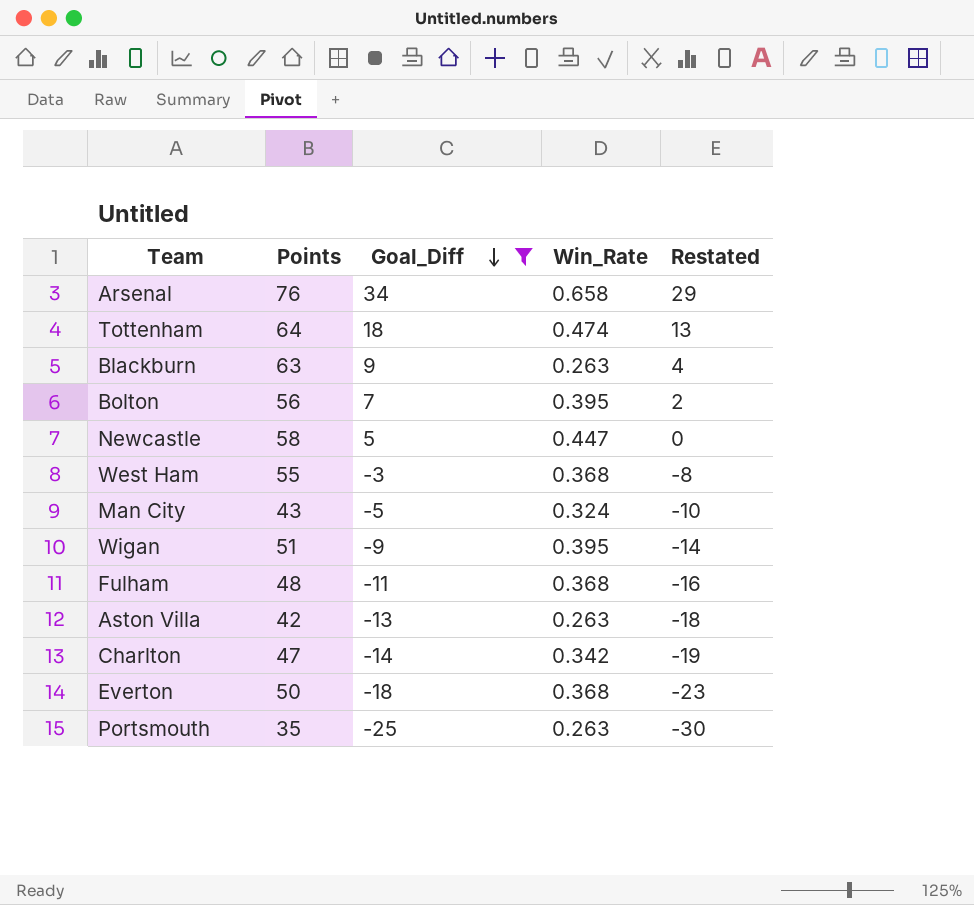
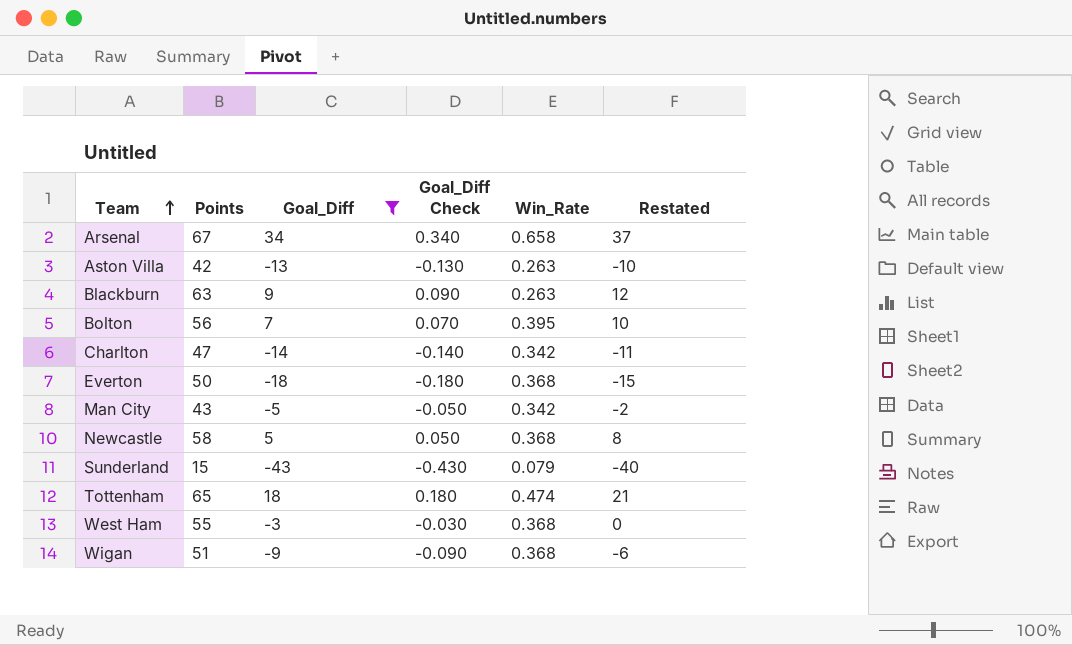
row order: Goal_Diff descending -> Team ascending
column Goal_Diff Check | formula: none -> [Goal_Diff] * 0.01
column Restated | formula: [Goal_Diff] - 5 -> [Goal_Diff] + 3
row Fulham: 48 | -11 | 0.368 | -16 -> none
row Portsmouth: 35 | -25 | 0.263 | -30 -> none
Arsenal | Points: 76 -> 67
Man City | Win_Rate: 0.324 -> 0.342
Newcastle | Win_Rate: 0.447 -> 0.368
row Sunderland: none -> 15 | -43 | -0.430 | 0.079 | -40
Tottenham | Points: 64 -> 65
Wigan | Win_Rate: 0.395 -> 0.368

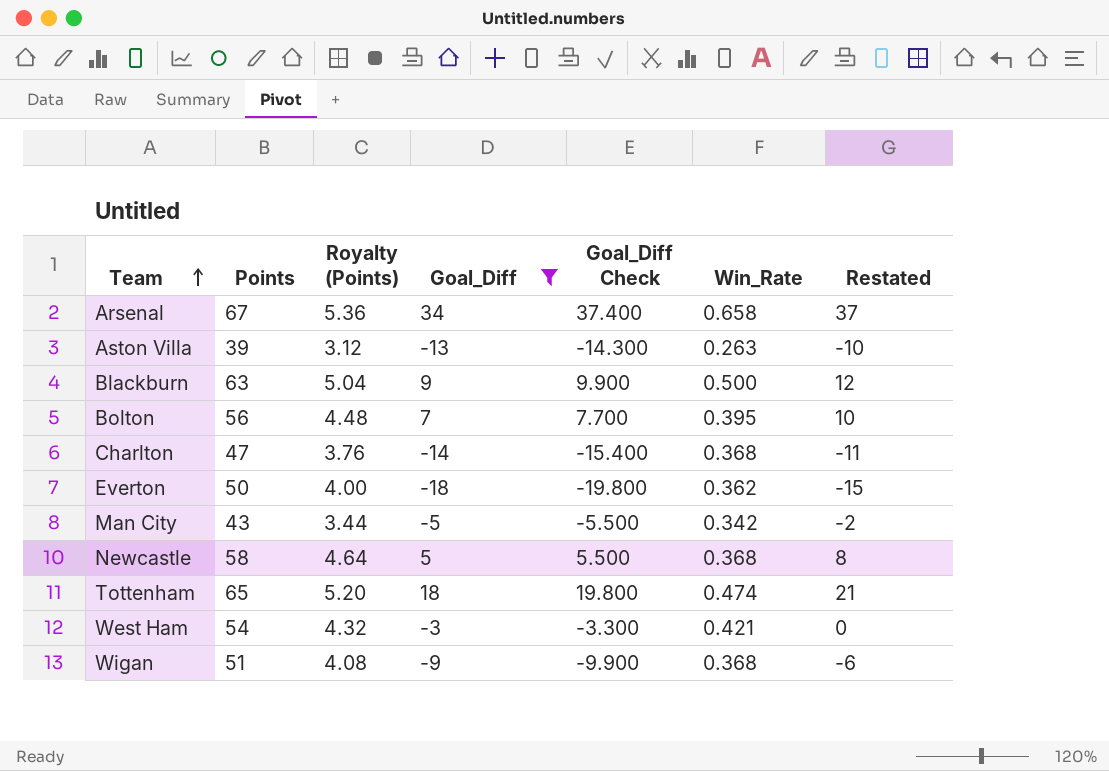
column Royalty (Points) | formula: none -> [Points] * 0.08
column Goal_Diff Check | formula: [Goal_Diff] * 0.01 -> [Goal_Diff] * 1.1
row Sunderland: 15 | -43 | -0.430 | 0.079 | -40 -> none
Aston Villa | Points: 42 -> 39
Blackburn | Win_Rate: 0.263 -> 0.500
Charlton | Win_Rate: 0.342 -> 0.368
Everton | Win_Rate: 0.368 -> 0.362
West Ham | Points: 55 -> 54
West Ham | Win_Rate: 0.368 -> 0.421

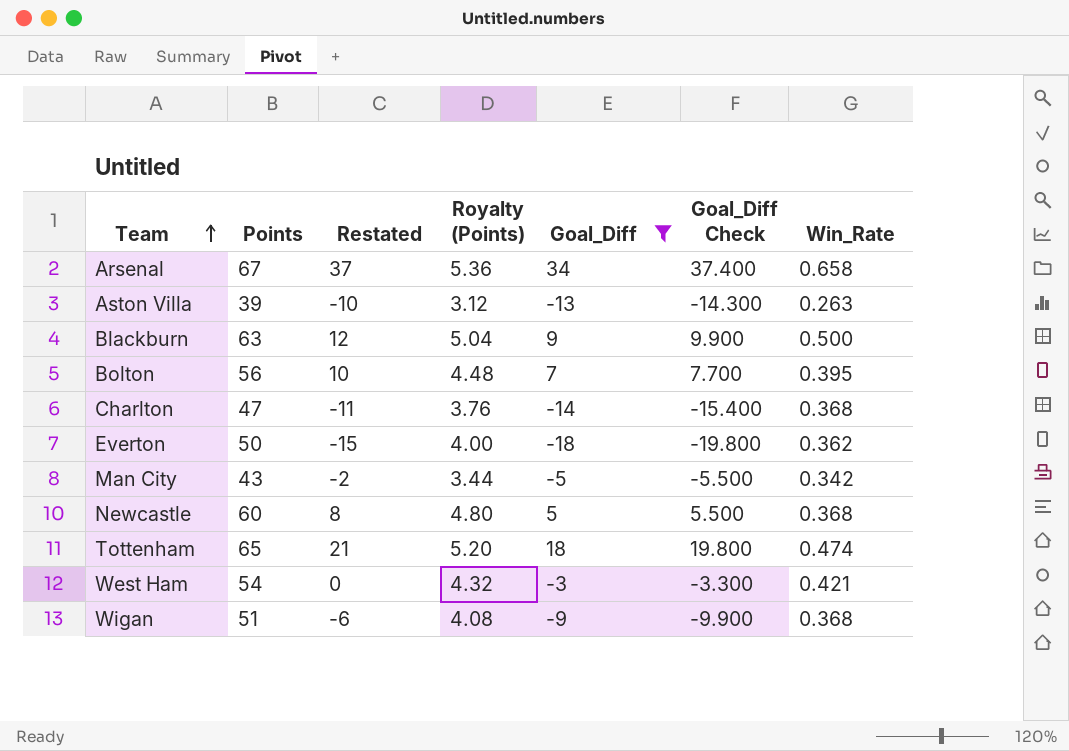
column Restated | position: 7 -> 3
Newcastle | Points: 58 -> 60
Newcastle | Royalty (Points): 4.64 -> 4.80

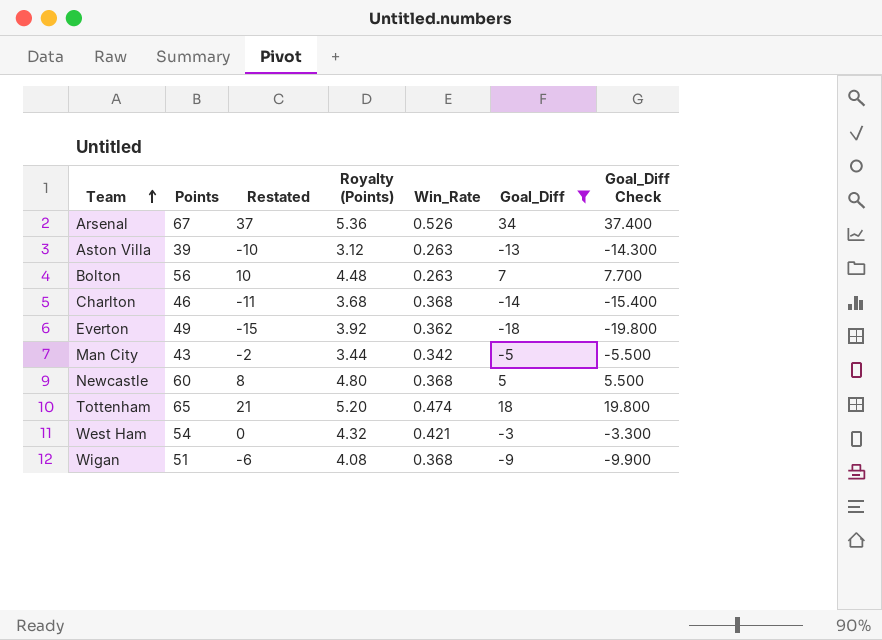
column Win_Rate | position: 7 -> 5
row Blackburn: 63 | 12 | 5.04 | 9 | 9.900 | 0.500 -> none
Arsenal | Win_Rate: 0.658 -> 0.526
Bolton | Win_Rate: 0.395 -> 0.263
Charlton | Points: 47 -> 46
Charlton | Royalty (Points): 3.76 -> 3.68
Everton | Points: 50 -> 49
Everton | Royalty (Points): 4.00 -> 3.92

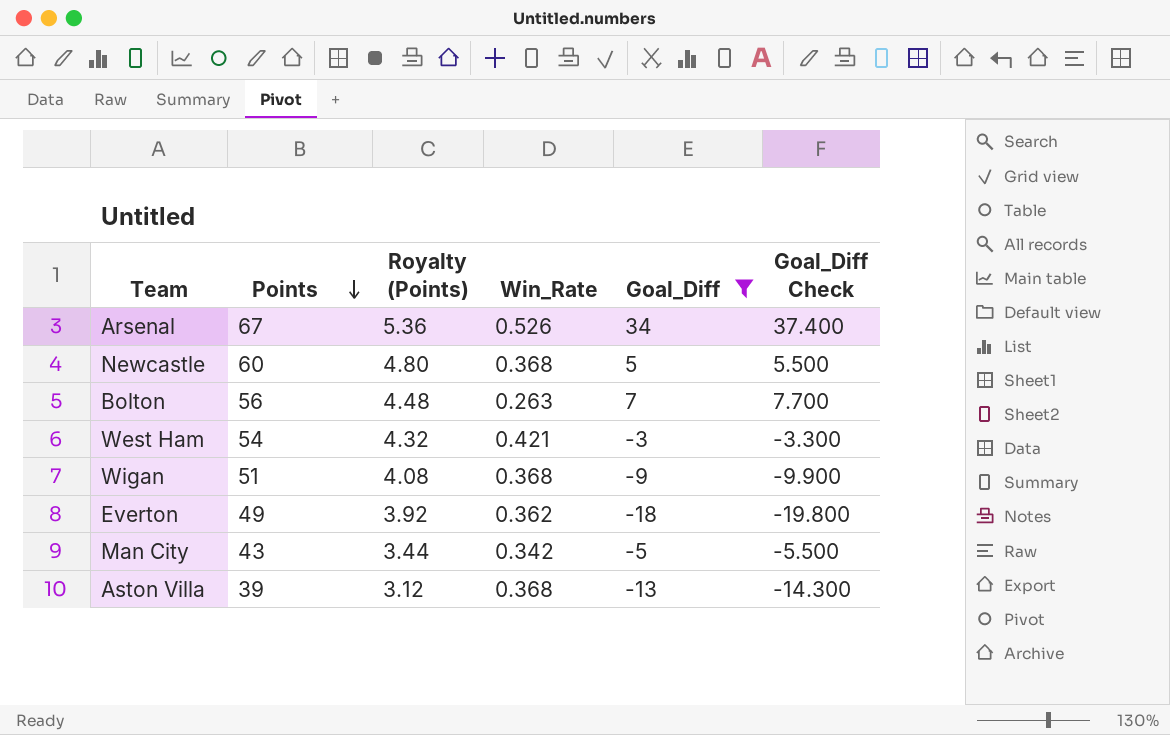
row order: Team ascending -> Points descending
column Restated | formula: [Goal_Diff] + 3 -> none
row Charlton: 46 | -11 | 3.68 | 0.368 | -14 | -15.400 -> none
row Tottenham: 65 | 21 | 5.20 | 0.474 | 18 | 19.800 -> none
Aston Villa | Win_Rate: 0.263 -> 0.368

